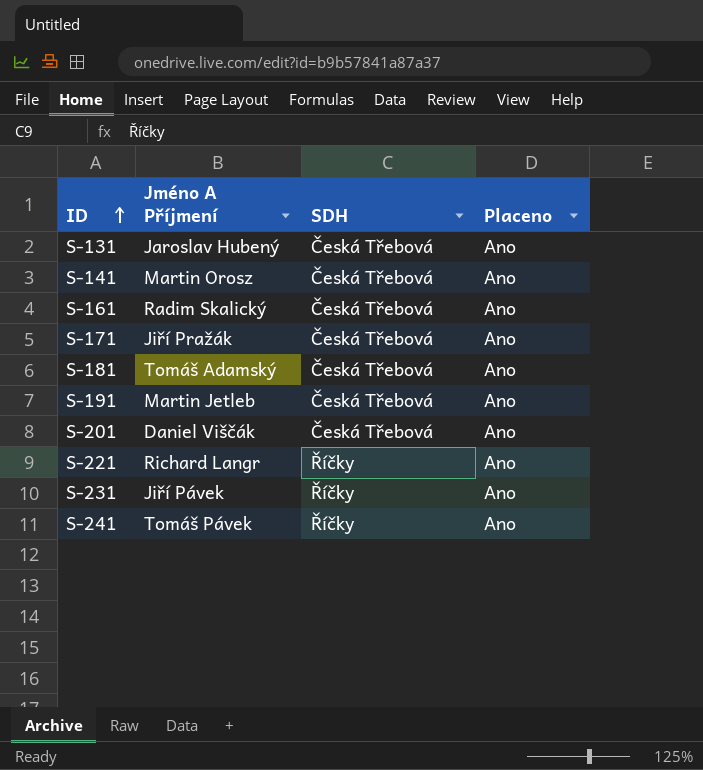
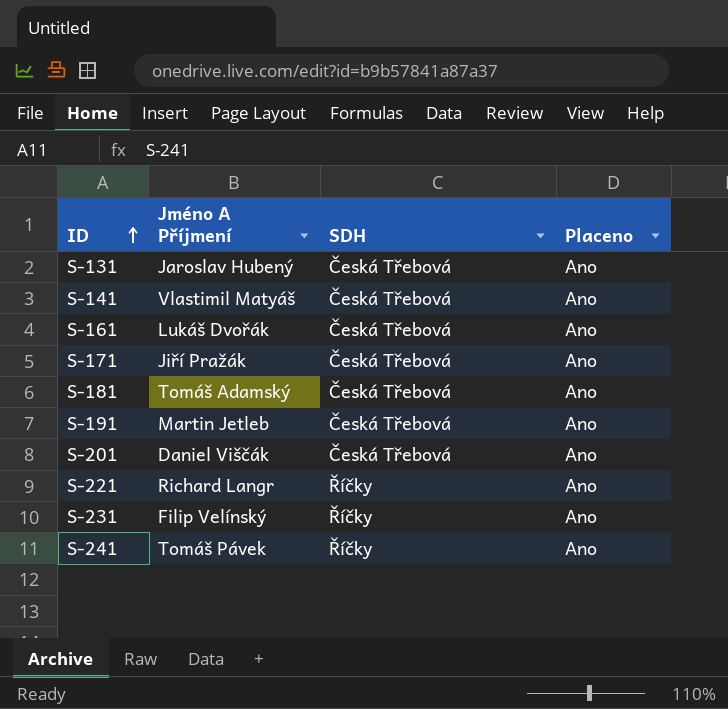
S-141 | Jméno A Příjmení: Martin Orosz -> Vlastimil Matyáš
S-161 | Jméno A Příjmení: Radim Skalický -> Lukáš Dvořák
S-231 | Jméno A Příjmení: Jiří Pávek -> Filip Velínský

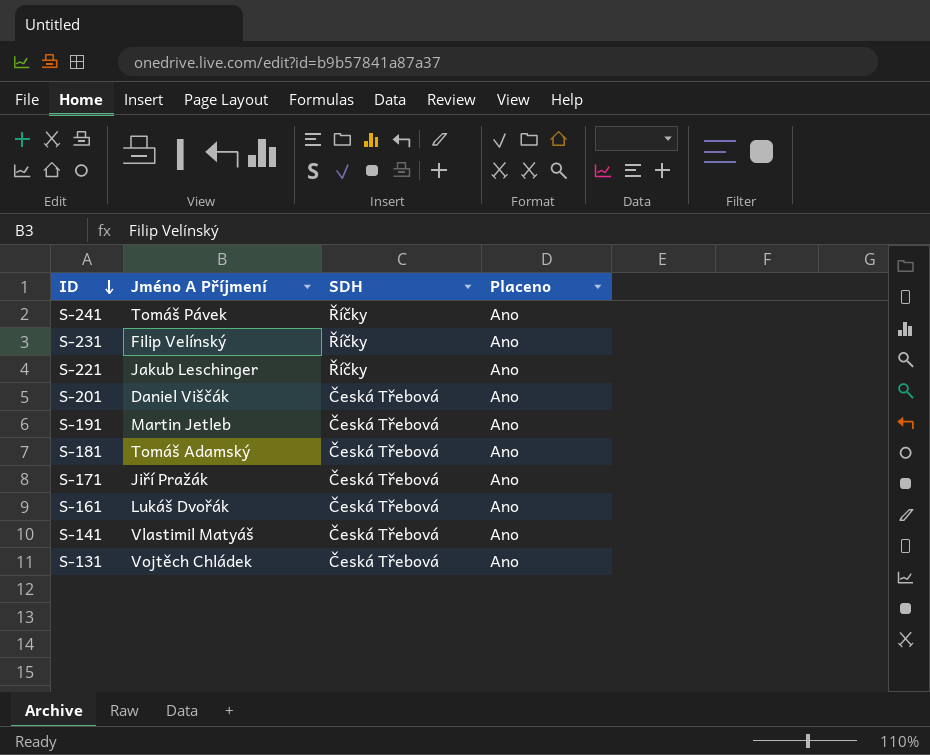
row order: ID ascending -> ID descending
S-221 | Jméno A Příjmení: Richard Langr -> Jakub Leschinger
S-131 | Jméno A Příjmení: Jaroslav Hubený -> Vojtěch Chládek

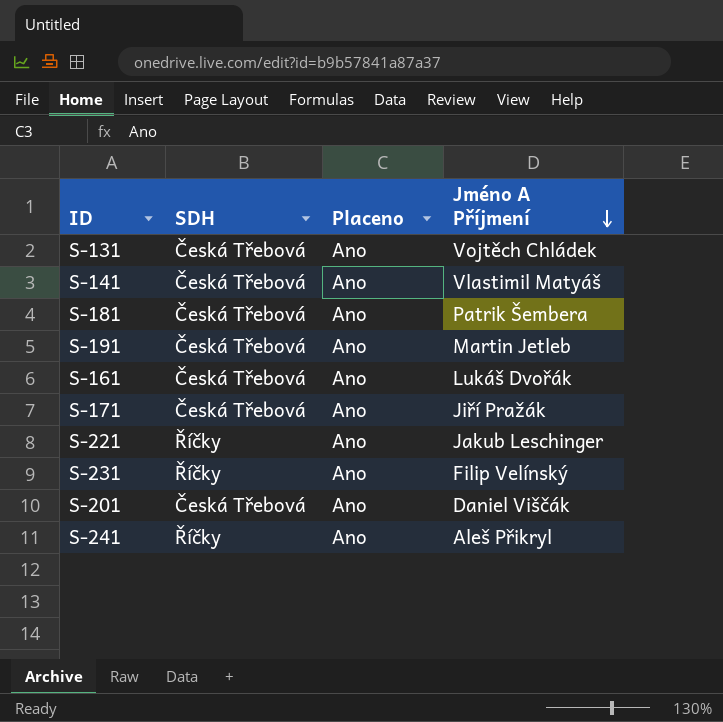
row order: ID descending -> Jméno A Příjmení descending
column Jméno A Příjmení | position: 2 -> 4
S-181 | Jméno A Příjmení: Tomáš Adamský -> Patrik Šembera
S-241 | Jméno A Příjmení: Tomáš Pávek -> Aleš Přikryl

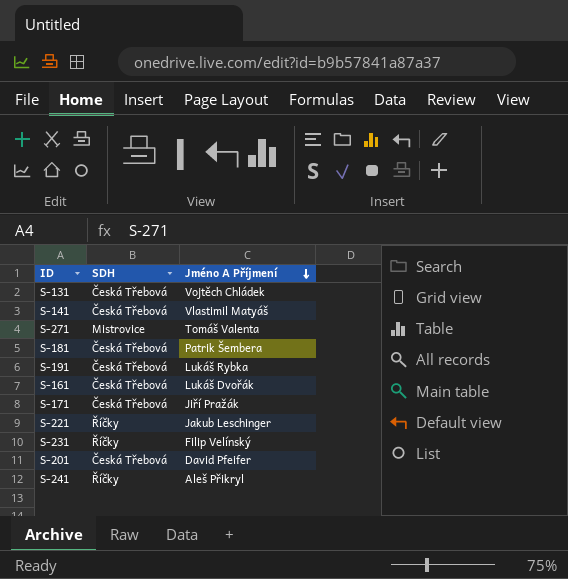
column Placeno | position: 3 -> none
row S-271: none -> Mistrovice | Tomáš Valenta
S-191 | Jméno A Příjmení: Martin Jetleb -> Lukáš Rybka
S-201 | Jméno A Příjmení: Daniel Viščák -> David Pfeifer

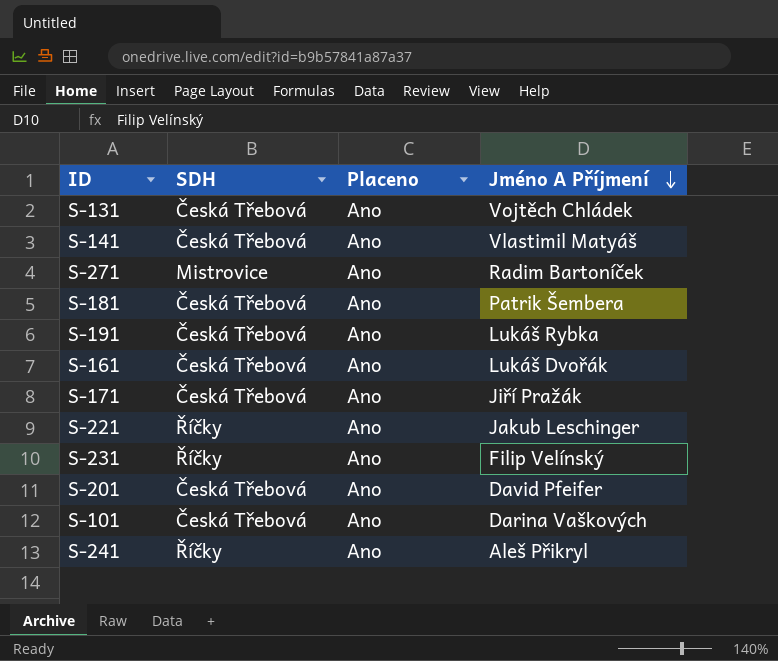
column Placeno | position: none -> 3
S-271 | Jméno A Příjmení: Tomáš Valenta -> Radim Bartoníček
row S-101: none -> Česká Třebová | Ano | Darina Vaškových

